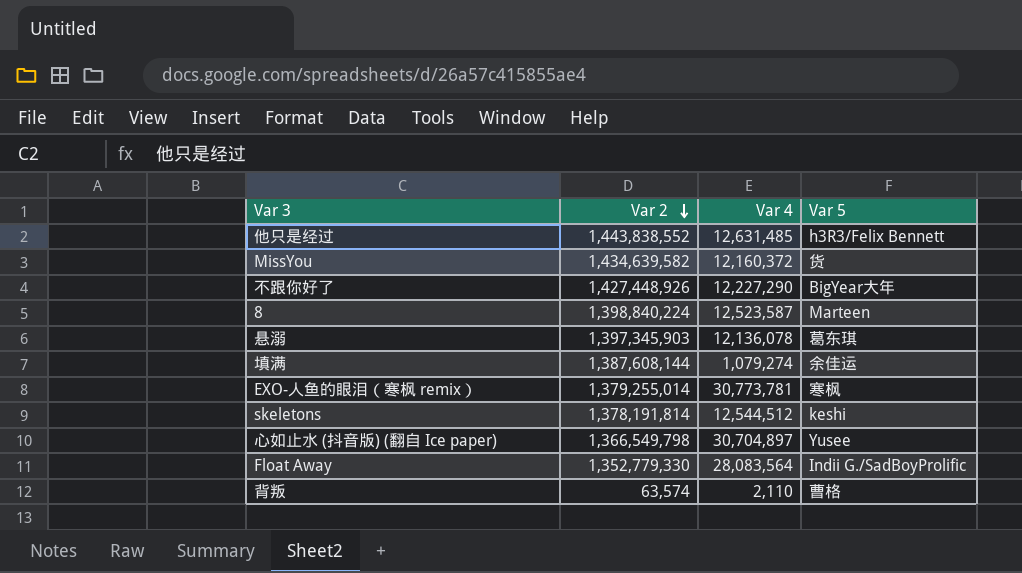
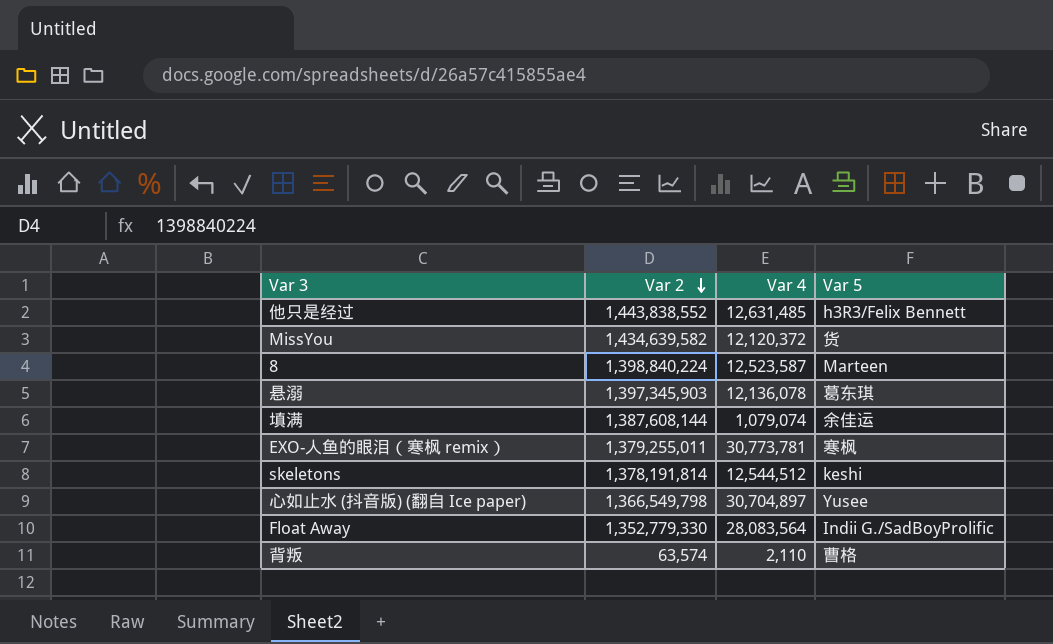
row 不跟你好了: 1,427,448,926 | 12,227,290 | BigYear大年 -> none
MissYou | Var 4: 12,160,372 -> 12,120,372
填满 | Var 4: 1,079,274 -> 1,079,074
EXO-人鱼的眼泪（寒枫 remix） | Var 2: 1,379,255,014 -> 1,379,255,011

